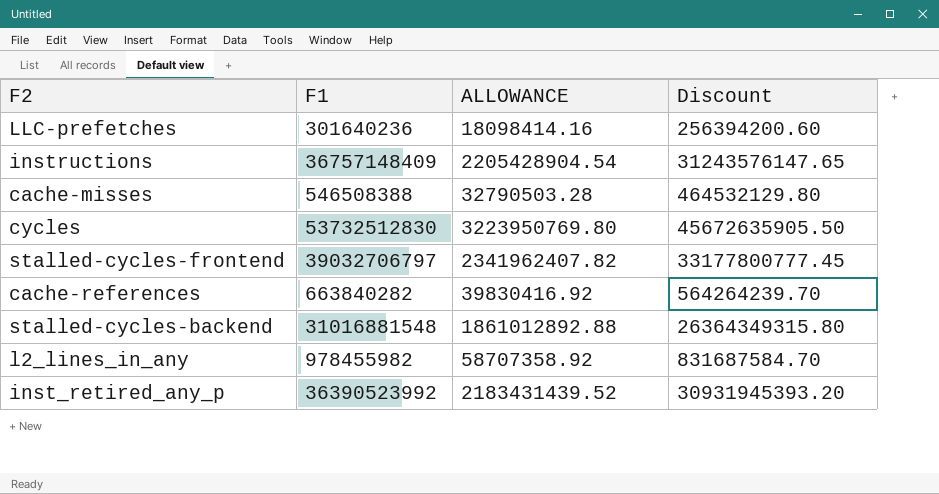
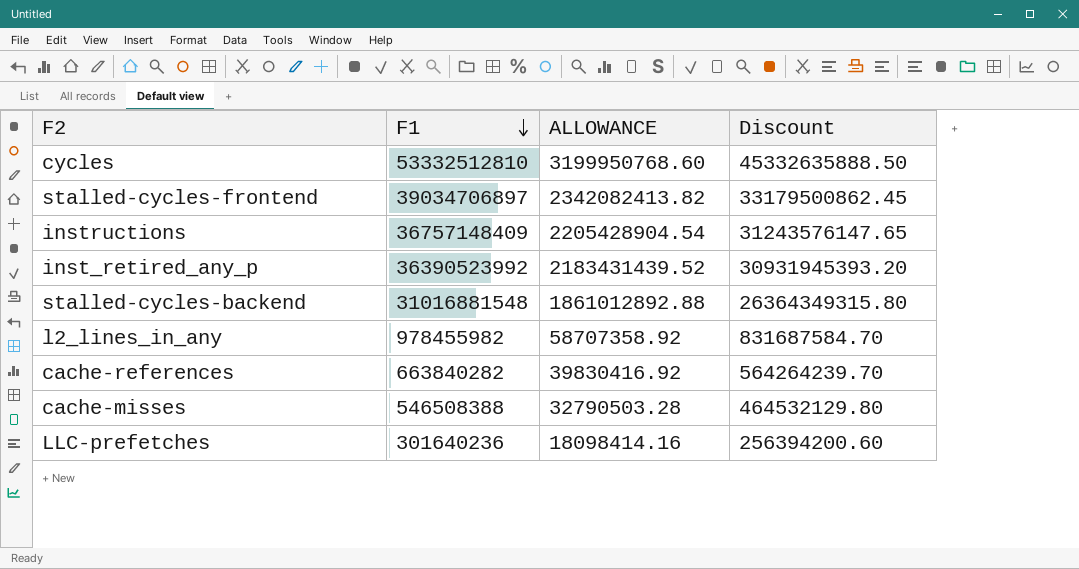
row order: none -> F1 descending
cycles | F1: 53732512830 -> 53332512810
cycles | ALLOWANCE: 3223950769.80 -> 3199950768.60
cycles | Discount: 45672635905.50 -> 45332635888.50
stalled-cycles-frontend | F1: 39032706797 -> 39034706897
stalled-cycles-frontend | ALLOWANCE: 2341962407.82 -> 2342082413.82
stalled-cycles-frontend | Discount: 33177800777.45 -> 33179500862.45

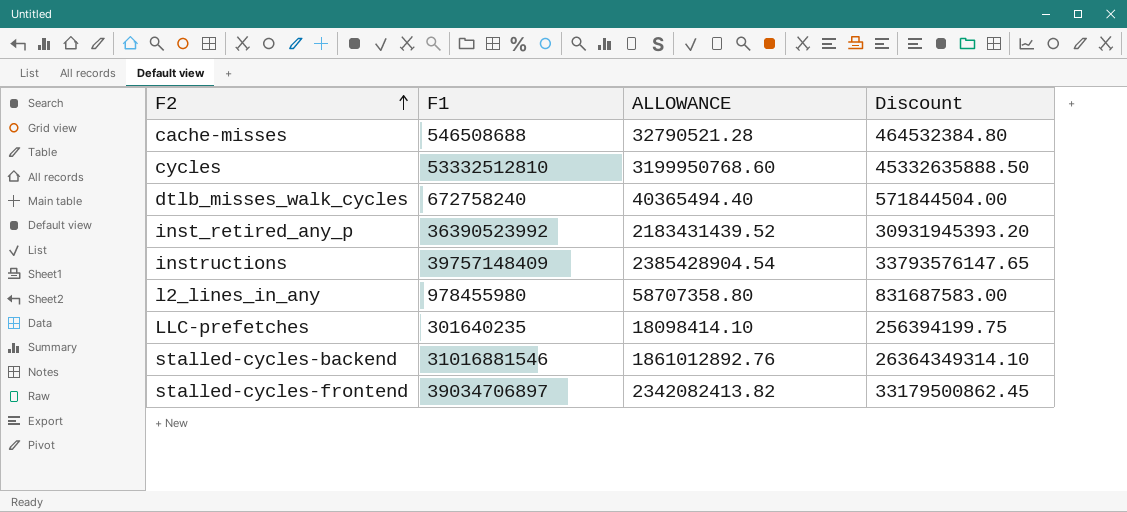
row order: F1 descending -> F2 ascending
row cache-references: 663840282 | 39830416.92 | 564264239.70 -> none
cache-misses | F1: 546508388 -> 546508688
cache-misses | ALLOWANCE: 32790503.28 -> 32790521.28
cache-misses | Discount: 464532129.80 -> 464532384.80
row dtlb_misses_walk_cycles: none -> 672758240 | 40365494.40 | 571844504.00
instructions | F1: 36757148409 -> 39757148409
instructions | ALLOWANCE: 2205428904.54 -> 2385428904.54
instructions | Discount: 31243576147.65 -> 33793576147.65
l2_lines_in_any | F1: 978455982 -> 978455980
l2_lines_in_any | ALLOWANCE: 58707358.92 -> 58707358.80
l2_lines_in_any | Discount: 831687584.70 -> 831687583.00
LLC-prefetches | F1: 301640236 -> 301640235
LLC-prefetches | ALLOWANCE: 18098414.16 -> 18098414.10
LLC-prefetches | Discount: 256394200.60 -> 256394199.75
stalled-cycles-backend | F1: 31016881548 -> 31016881546
stalled-cycles-backend | ALLOWANCE: 1861012892.88 -> 1861012892.76
stalled-cycles-backend | Discount: 26364349315.80 -> 26364349314.10

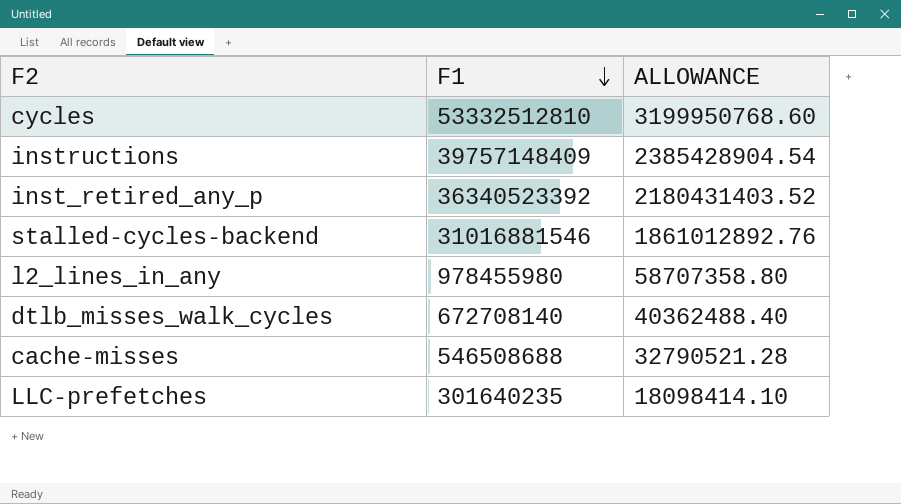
row order: F2 ascending -> F1 descending
column Discount | formula: [F1] * 0.85 -> none
row stalled-cycles-frontend: 39034706897 | 2342082413.82 | 33179500862.45 -> none
inst_retired_any_p | F1: 36390523992 -> 36340523392
inst_retired_any_p | ALLOWANCE: 2183431439.52 -> 2180431403.52
dtlb_misses_walk_cycles | F1: 672758240 -> 672708140
dtlb_misses_walk_cycles | ALLOWANCE: 40365494.40 -> 40362488.40

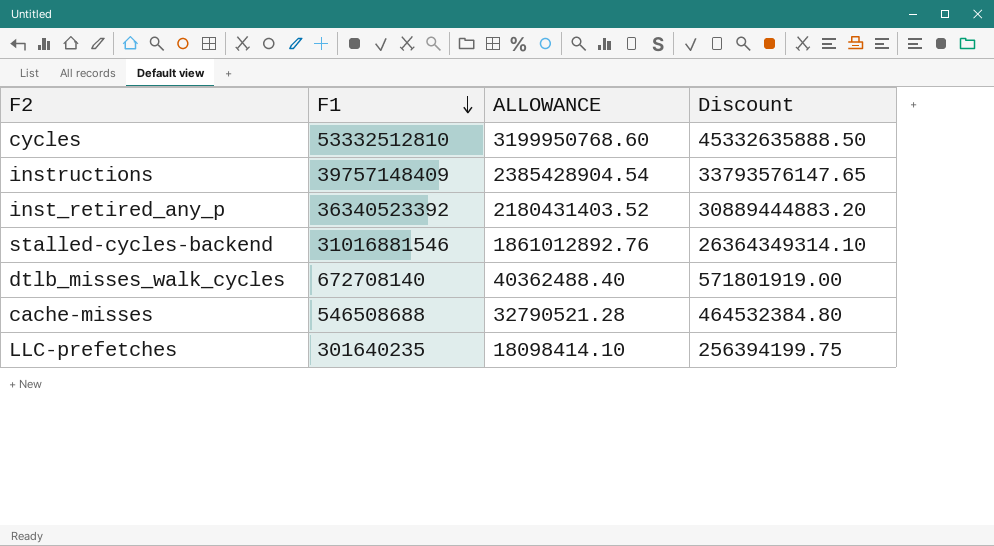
column Discount | formula: none -> [F1] * 0.85
row l2_lines_in_any: 978455980 | 58707358.80 -> none

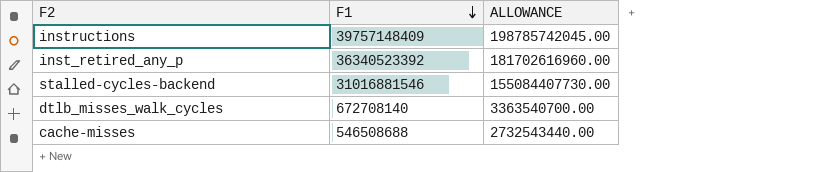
column Discount | formula: [F1] * 0.85 -> none
column ALLOWANCE | formula: [F1] * 0.06 -> [F1] * 5
row cycles: 53332512810 | 3199950768.60 | 45332635888.50 -> none
row LLC-prefetches: 301640235 | 18098414.10 | 256394199.75 -> none

